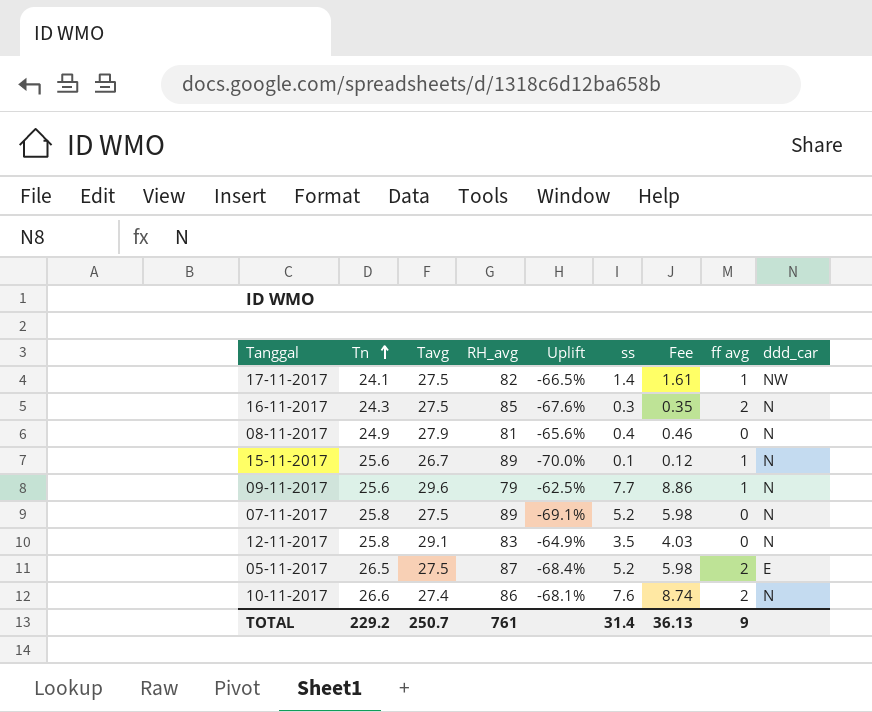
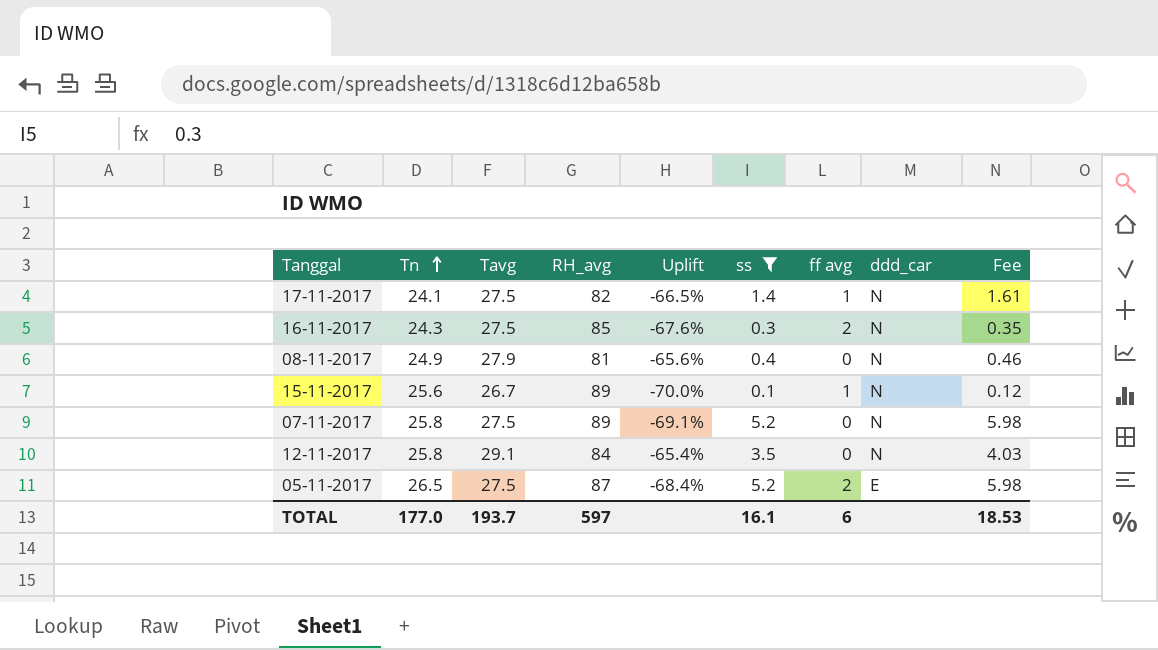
filter: none -> ss <= 5.2
column Fee | position: 7 -> 9
17-11-2017 | ddd_car: NW -> N
12-11-2017 | RH_avg: 83 -> 84
12-11-2017 | Uplift: -64.9% -> -65.4%
TOTAL | Tn: 229.2 -> 177.0
TOTAL | Tavg: 250.7 -> 193.7
TOTAL | RH_avg: 761 -> 597
TOTAL | ss: 31.4 -> 16.1
TOTAL | ff avg: 9 -> 6
TOTAL | Fee: 36.13 -> 18.53

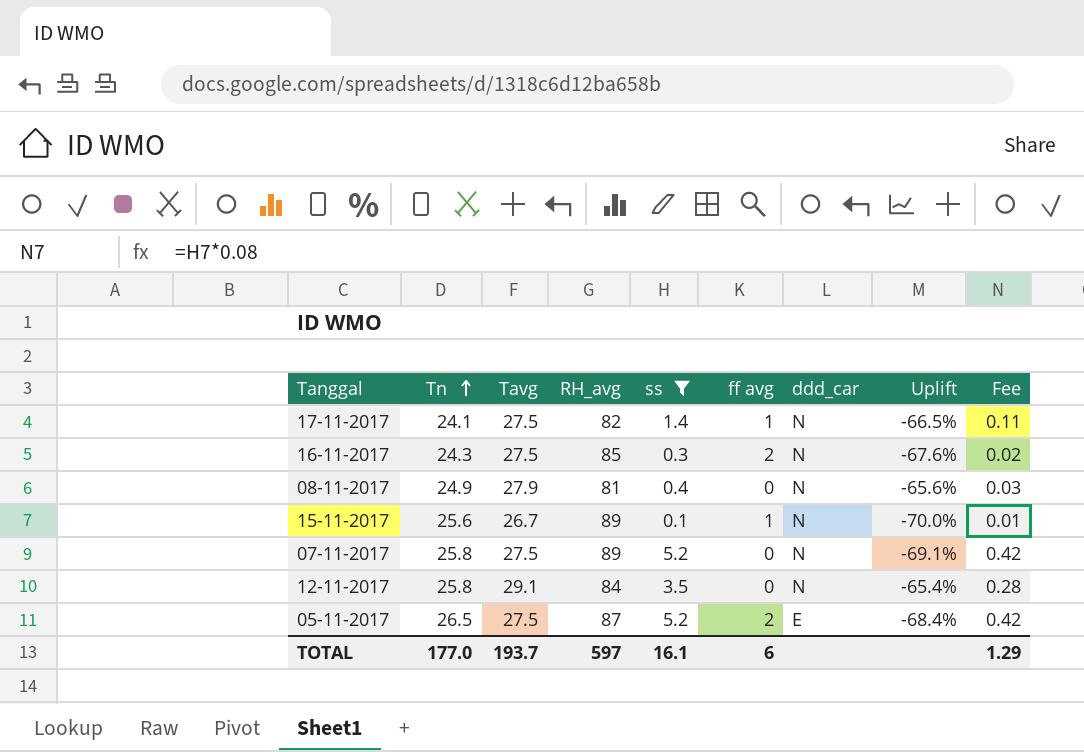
column Uplift | position: 5 -> 8
column Fee | formula: [ss] * 1.15 -> [ss] * 0.08
TOTAL | Fee: 18.53 -> 1.29

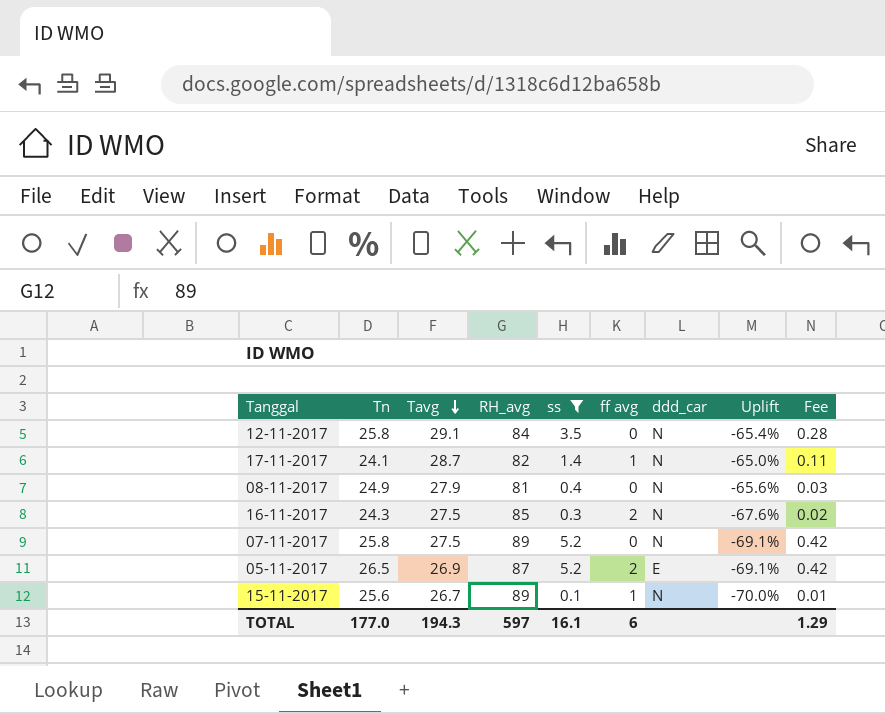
row order: Tn ascending -> Tavg descending
17-11-2017 | Tavg: 27.5 -> 28.7
17-11-2017 | Uplift: -66.5% -> -65.0%
05-11-2017 | Tavg: 27.5 -> 26.9
05-11-2017 | Uplift: -68.4% -> -69.1%
TOTAL | Tavg: 193.7 -> 194.3

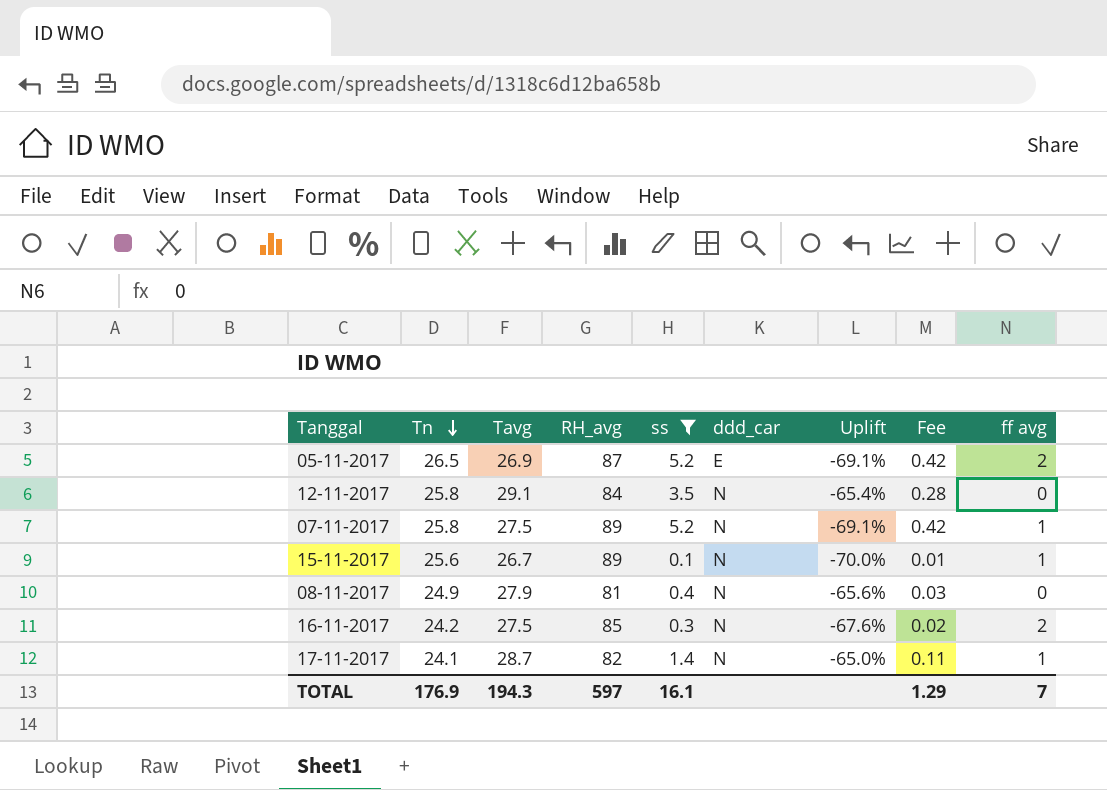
row order: Tavg descending -> Tn descending
column ff avg | position: 6 -> 9
07-11-2017 | ff avg: 0 -> 1
16-11-2017 | Tn: 24.3 -> 24.2
TOTAL | Tn: 177.0 -> 176.9
TOTAL | ff avg: 6 -> 7

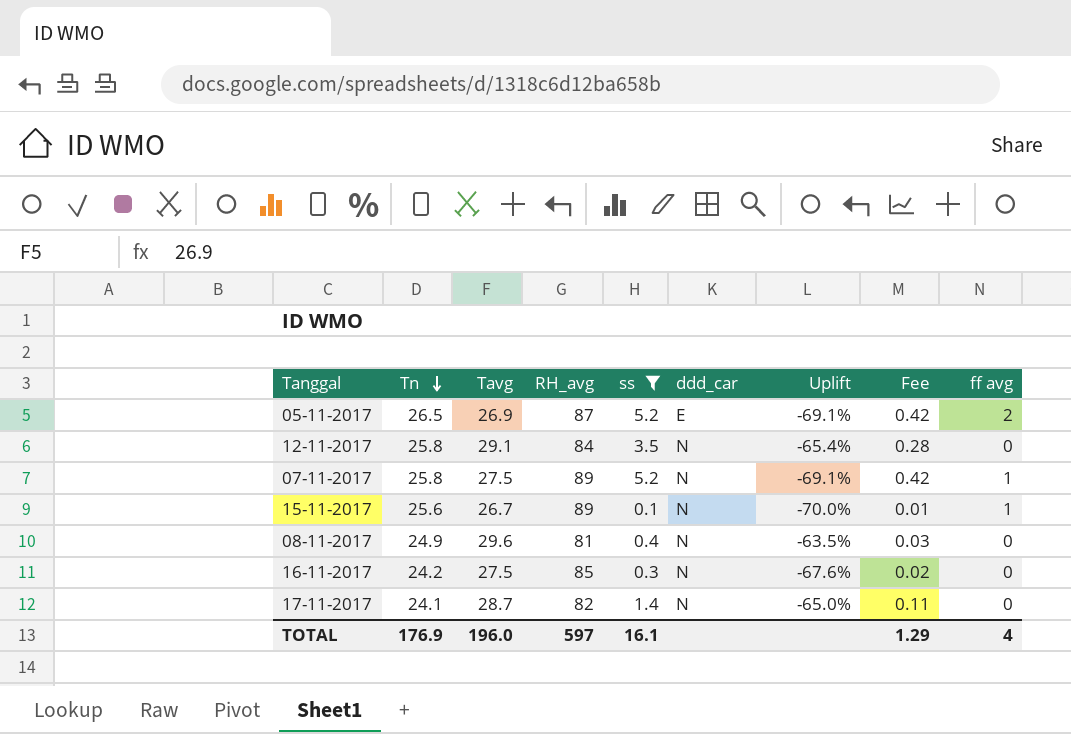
08-11-2017 | Tavg: 27.9 -> 29.6
08-11-2017 | Uplift: -65.6% -> -63.5%
16-11-2017 | ff avg: 2 -> 0
17-11-2017 | ff avg: 1 -> 0
TOTAL | Tavg: 194.3 -> 196.0
TOTAL | ff avg: 7 -> 4

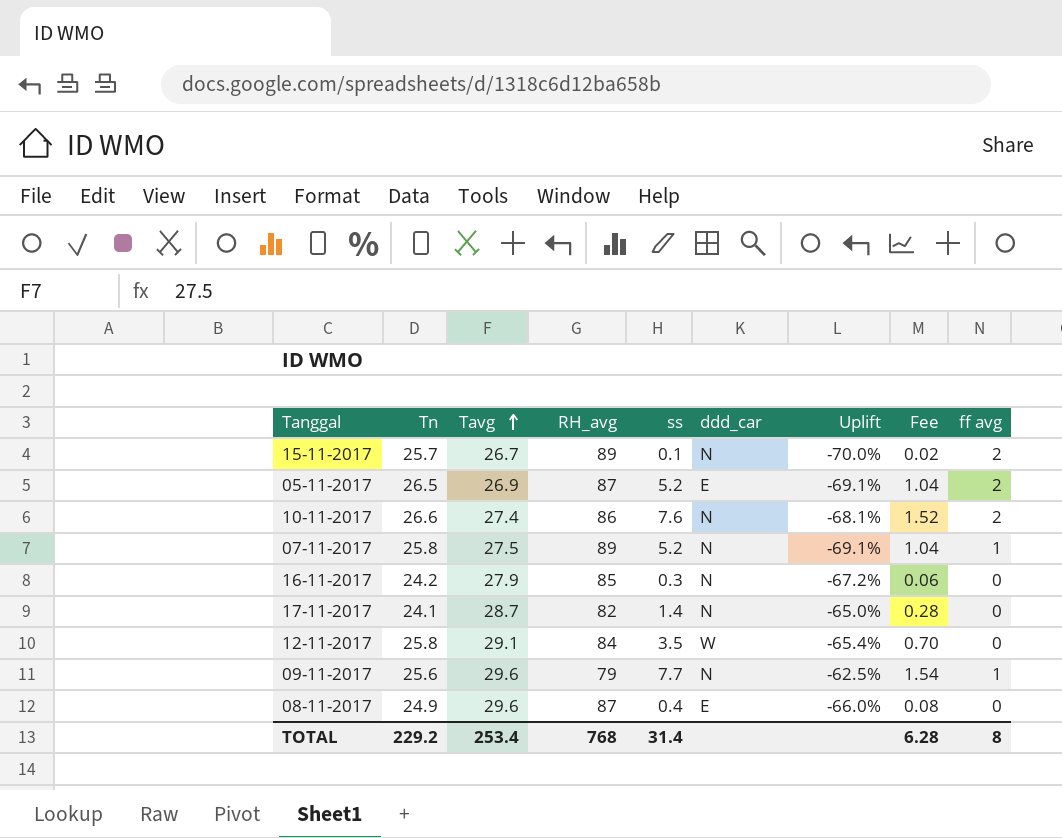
filter: ss <= 5.2 -> none
row order: Tn descending -> Tavg ascending
column Fee | formula: [ss] * 0.08 -> [ss] * 0.2
15-11-2017 | Tn: 25.6 -> 25.7
15-11-2017 | ff avg: 1 -> 2
16-11-2017 | Tavg: 27.5 -> 27.9
16-11-2017 | Uplift: -67.6% -> -67.2%
12-11-2017 | ddd_car: N -> W
08-11-2017 | RH_avg: 81 -> 87
08-11-2017 | ddd_car: N -> E
08-11-2017 | Uplift: -63.5% -> -66.0%
TOTAL | Tn: 176.9 -> 229.2
TOTAL | Tavg: 196.0 -> 253.4
TOTAL | RH_avg: 597 -> 768
TOTAL | ss: 16.1 -> 31.4
TOTAL | Fee: 1.29 -> 6.28
TOTAL | ff avg: 4 -> 8

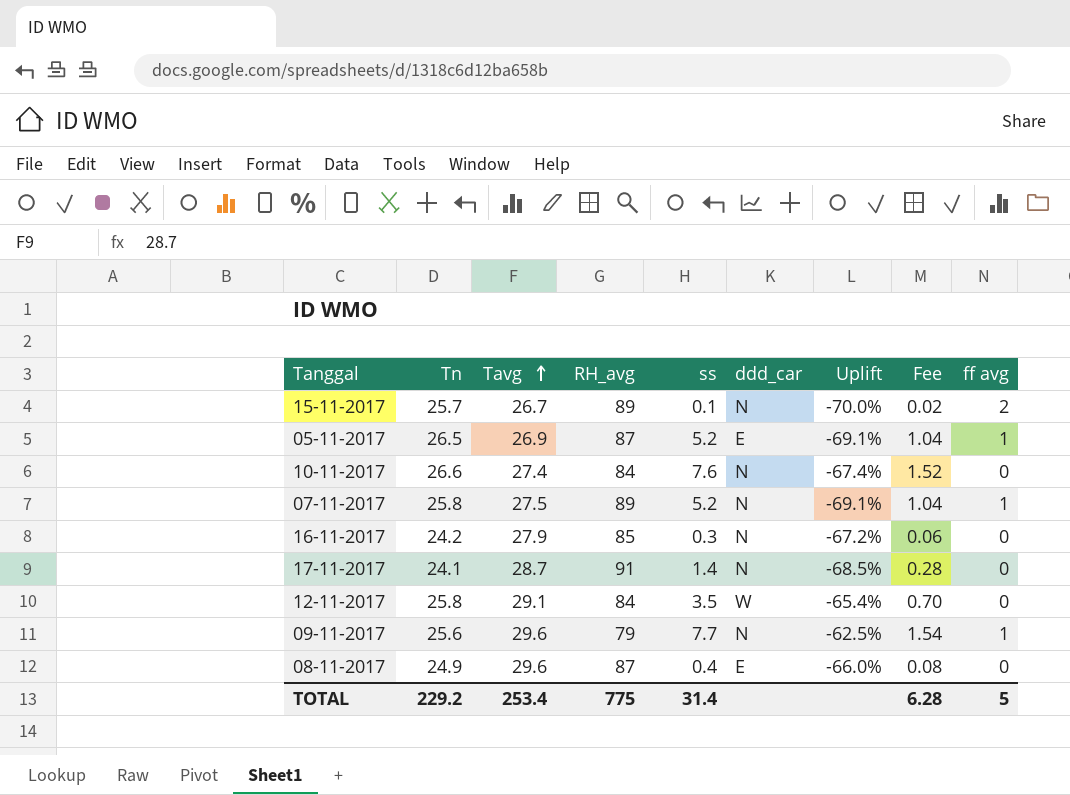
05-11-2017 | ff avg: 2 -> 1
10-11-2017 | RH_avg: 86 -> 84
10-11-2017 | Uplift: -68.1% -> -67.4%
10-11-2017 | ff avg: 2 -> 0
17-11-2017 | RH_avg: 82 -> 91
17-11-2017 | Uplift: -65.0% -> -68.5%
TOTAL | RH_avg: 768 -> 775
TOTAL | ff avg: 8 -> 5

